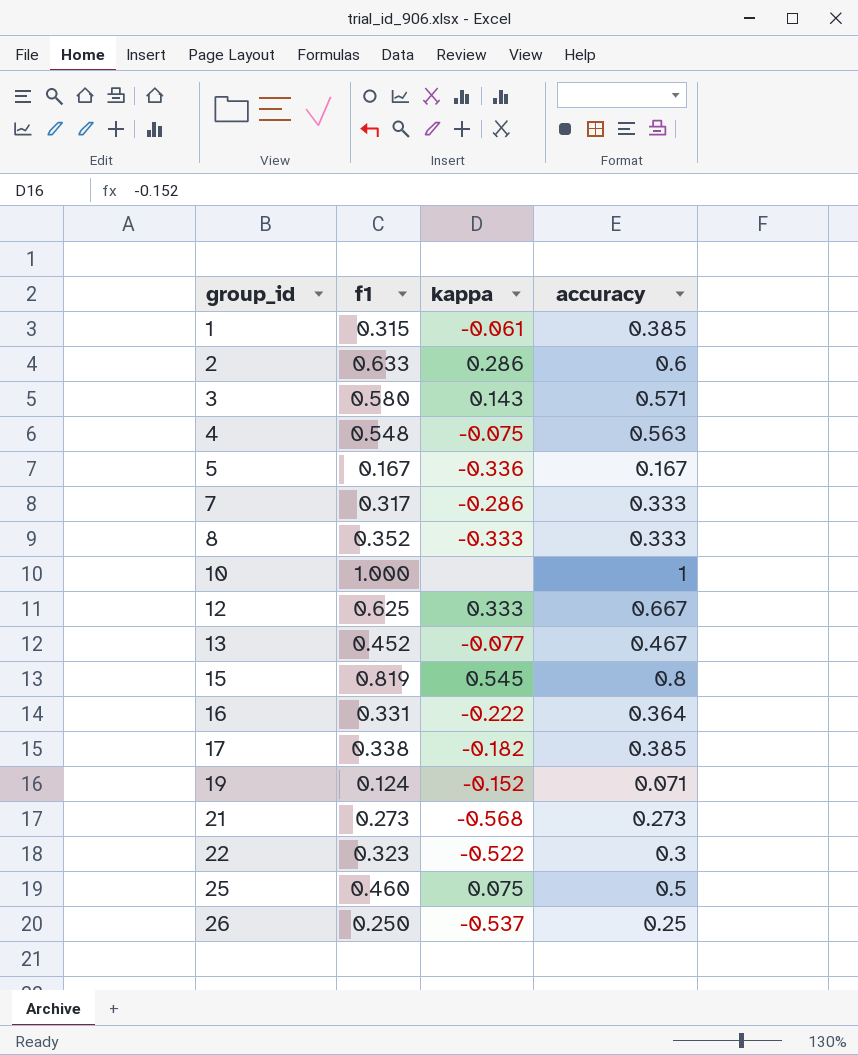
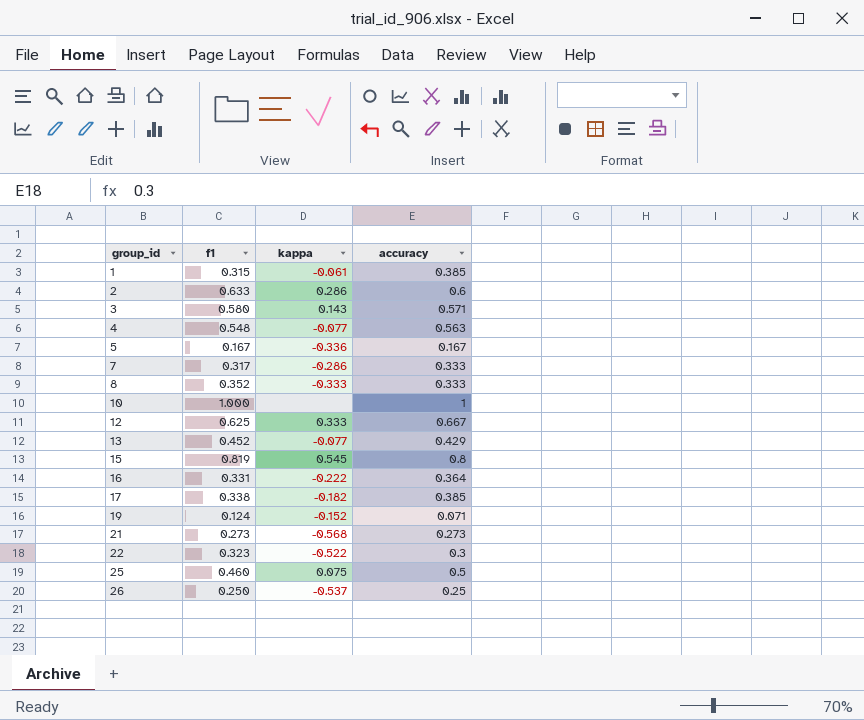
4 | kappa: -0.075 -> -0.077
13 | accuracy: 0.467 -> 0.429

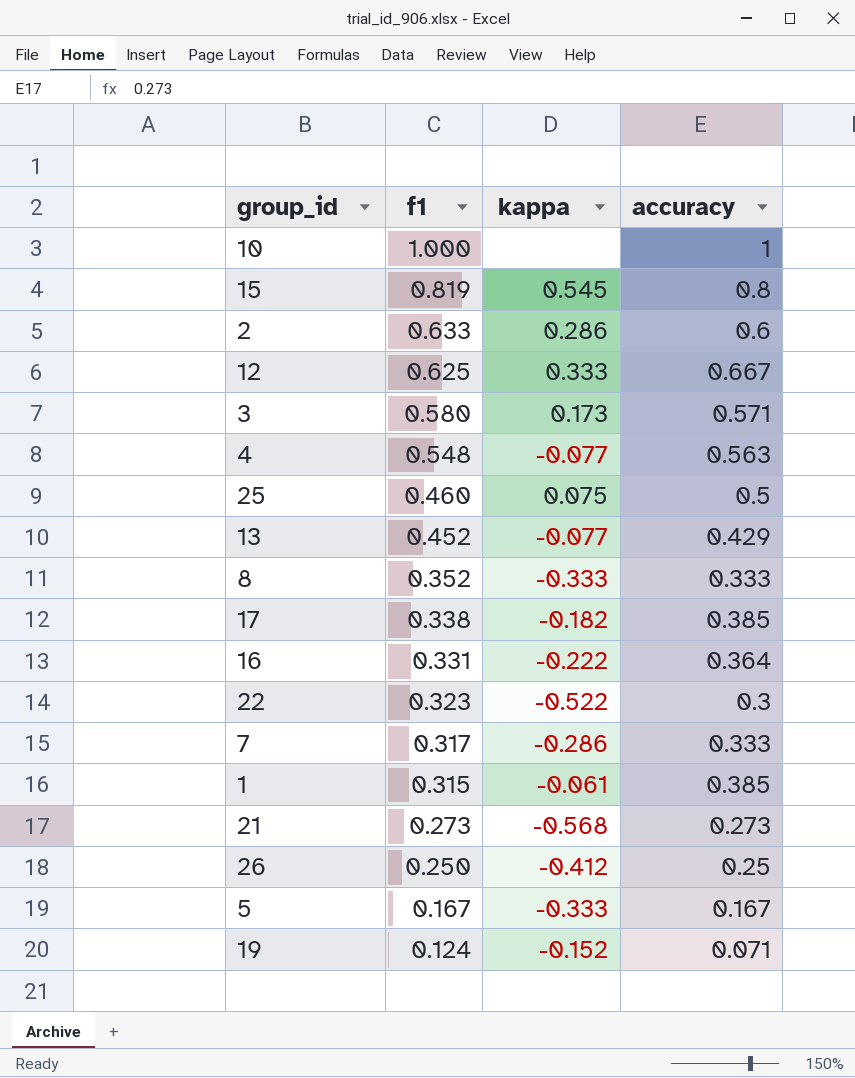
row order: group_id ascending -> f1 descending
3 | kappa: 0.143 -> 0.173
26 | kappa: -0.537 -> -0.412
5 | kappa: -0.336 -> -0.333

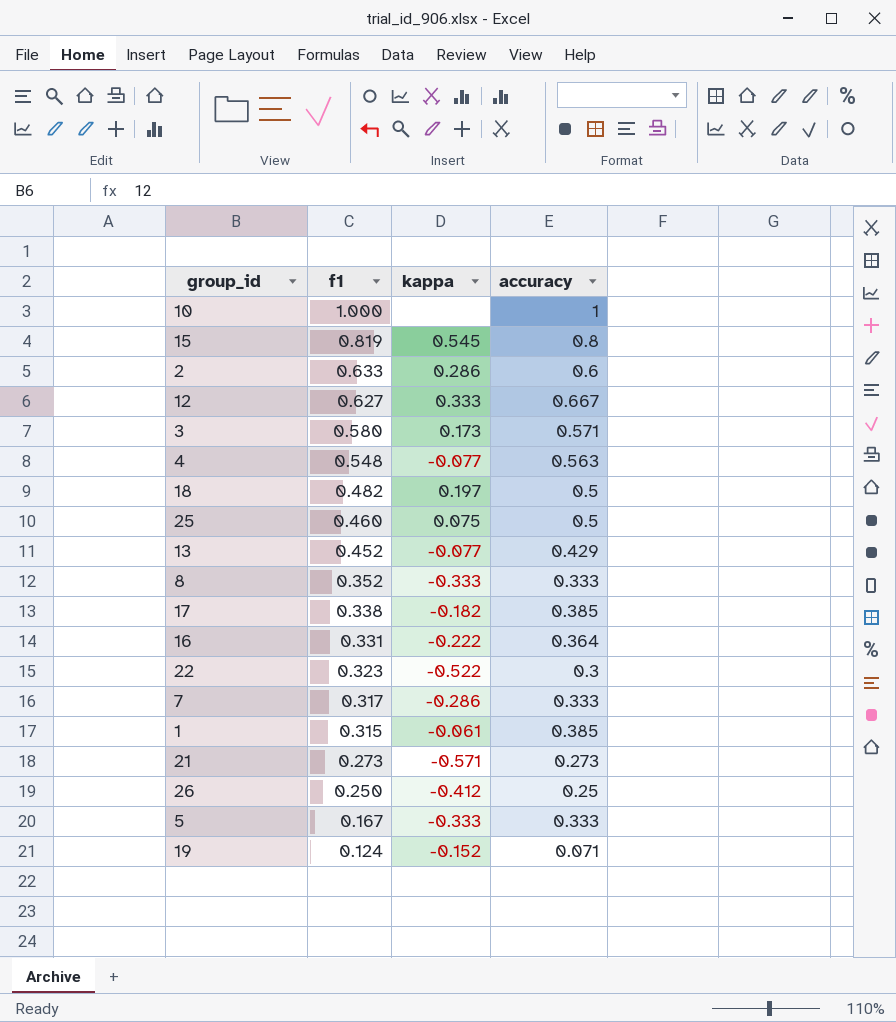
12 | f1: 0.625 -> 0.627
row 18: none -> 0.482 | 0.197 | 0.5
21 | kappa: -0.568 -> -0.571
5 | accuracy: 0.167 -> 0.333

